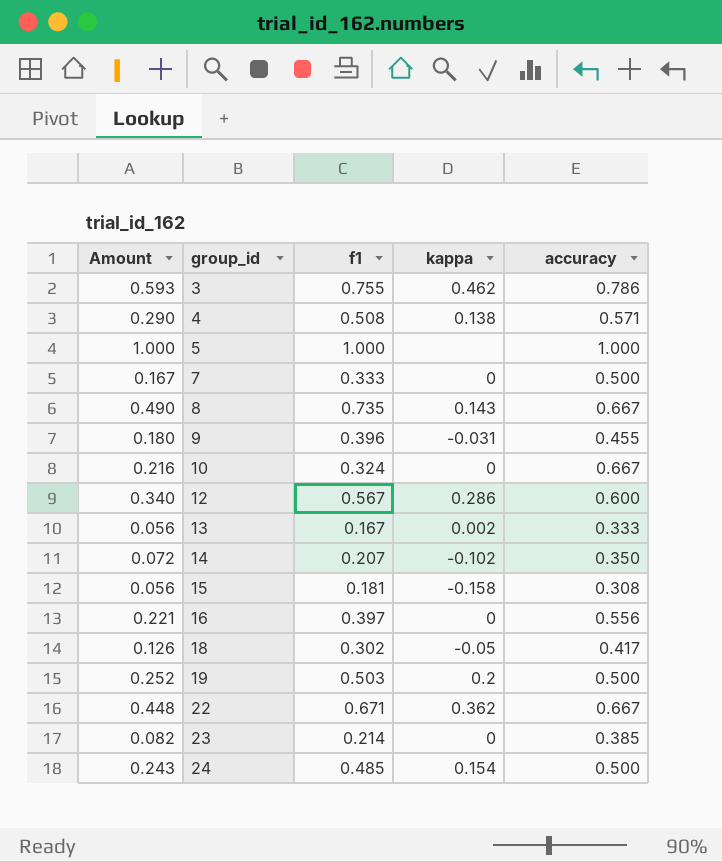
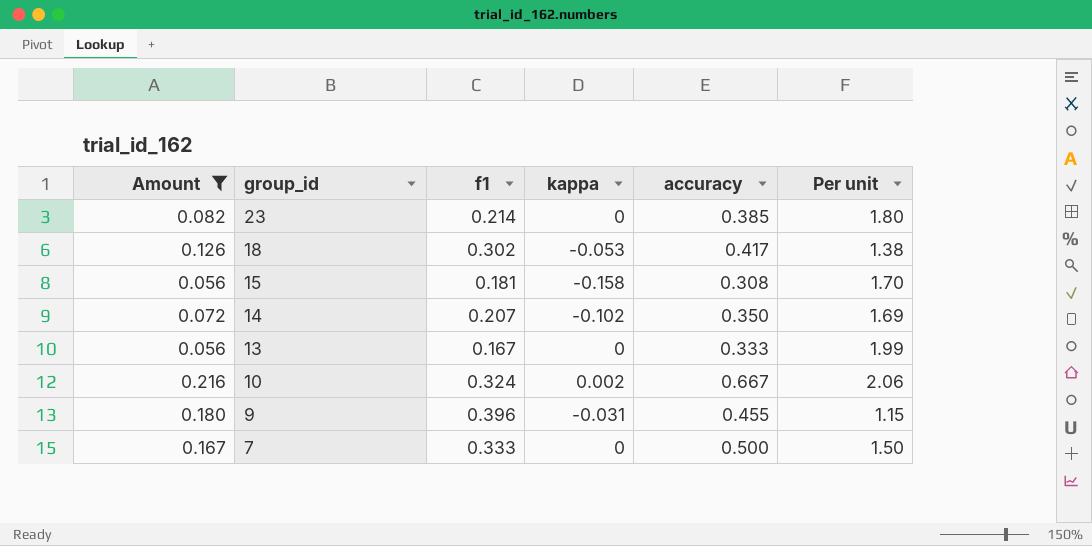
filter: none -> Amount <= 0.216
row order: group_id ascending -> group_id descending
column Per unit | formula: none -> [accuracy] / [f1]
18 | kappa: -0.05 -> -0.053
13 | kappa: 0.002 -> 0
10 | kappa: 0 -> 0.002

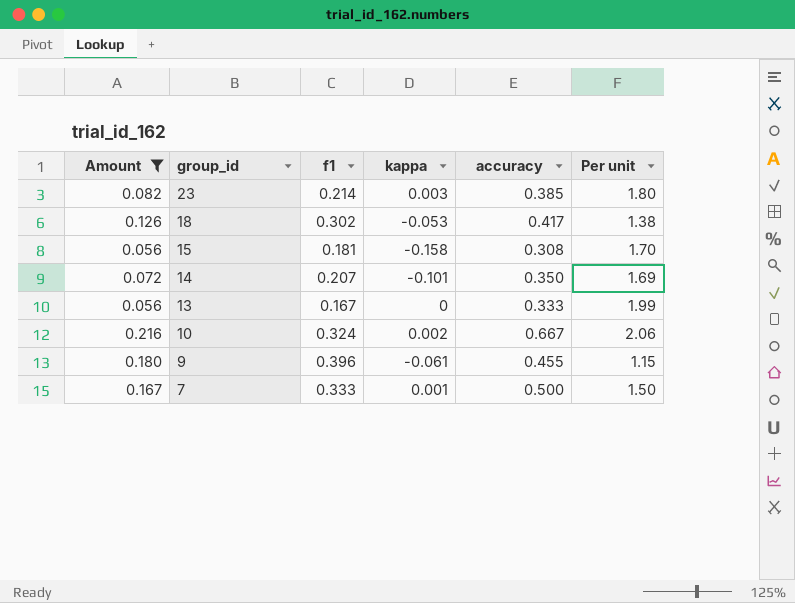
23 | kappa: 0 -> 0.003
14 | kappa: -0.102 -> -0.101
9 | kappa: -0.031 -> -0.061
7 | kappa: 0 -> 0.001

